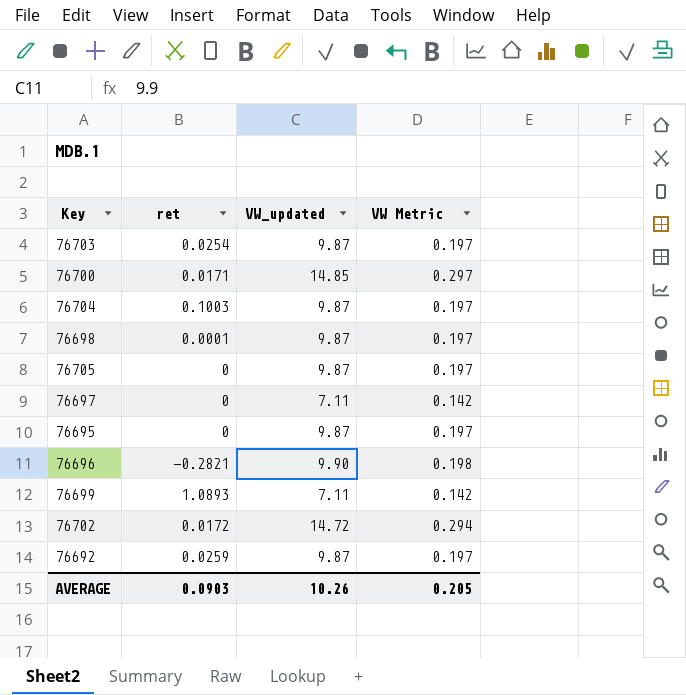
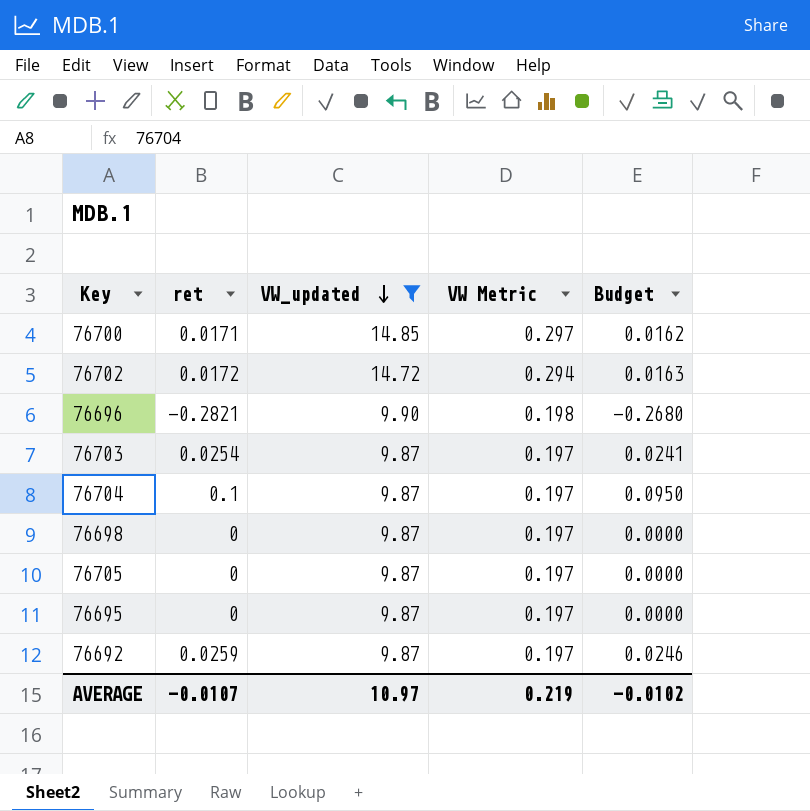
filter: none -> VW_updated != 7.11
row order: none -> VW_updated descending
column Budget | formula: none -> [ret] * 0.95
76704 | ret: 0.1003 -> 0.1
76698 | ret: 0.0001 -> 0
AVERAGE | ret: 0.0903 -> -0.0107
AVERAGE | VW_updated: 10.26 -> 10.97
AVERAGE | VW Metric: 0.205 -> 0.219

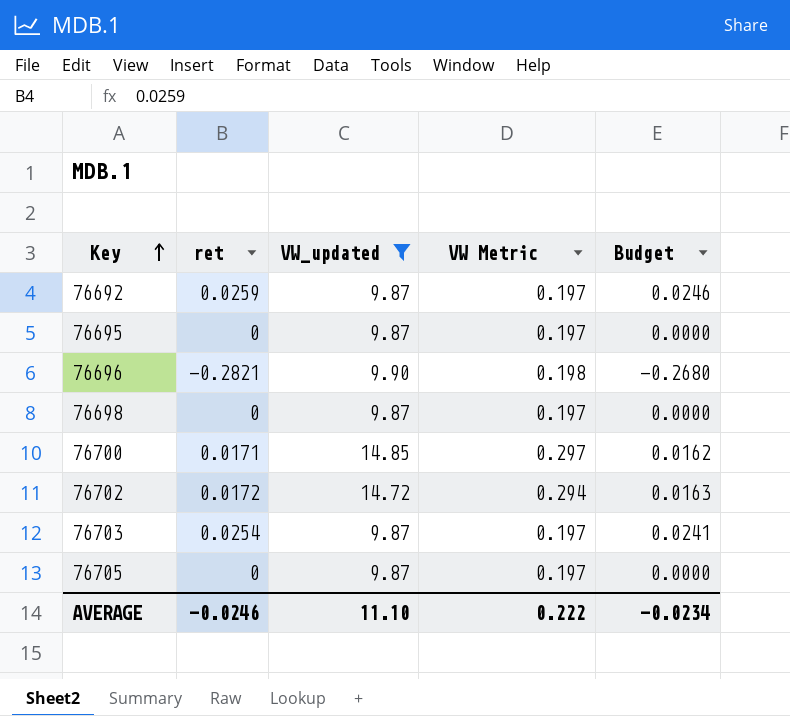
row order: VW_updated descending -> Key ascending
row 76704: 0.1 | 9.87 | 0.197 | 0.0950 -> none
AVERAGE | ret: -0.0107 -> -0.0246
AVERAGE | VW_updated: 10.97 -> 11.10
AVERAGE | VW Metric: 0.219 -> 0.222
AVERAGE | Budget: -0.0102 -> -0.0234

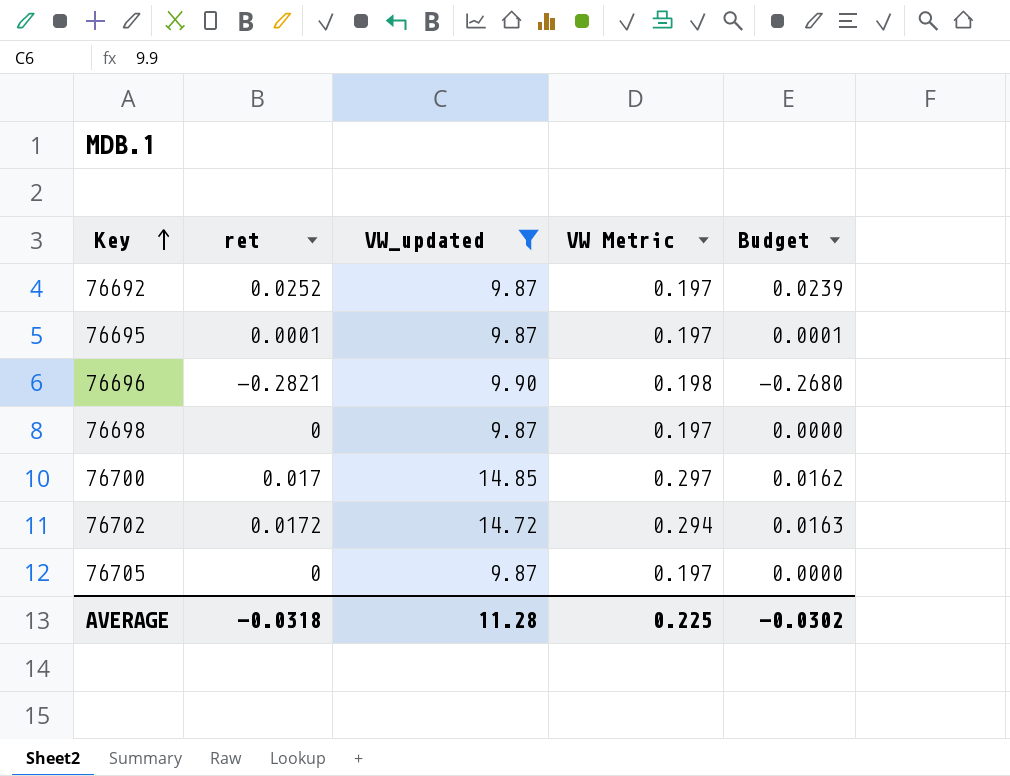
row 76703: 0.0254 | 9.87 | 0.197 | 0.0241 -> none
76692 | ret: 0.0259 -> 0.0252
76692 | Budget: 0.0246 -> 0.0239
76695 | ret: 0 -> 0.0001
76695 | Budget: 0.0000 -> 0.0001
76700 | ret: 0.0171 -> 0.017
AVERAGE | ret: -0.0246 -> -0.0318
AVERAGE | VW_updated: 11.10 -> 11.28
AVERAGE | VW Metric: 0.222 -> 0.225
AVERAGE | Budget: -0.0234 -> -0.0302

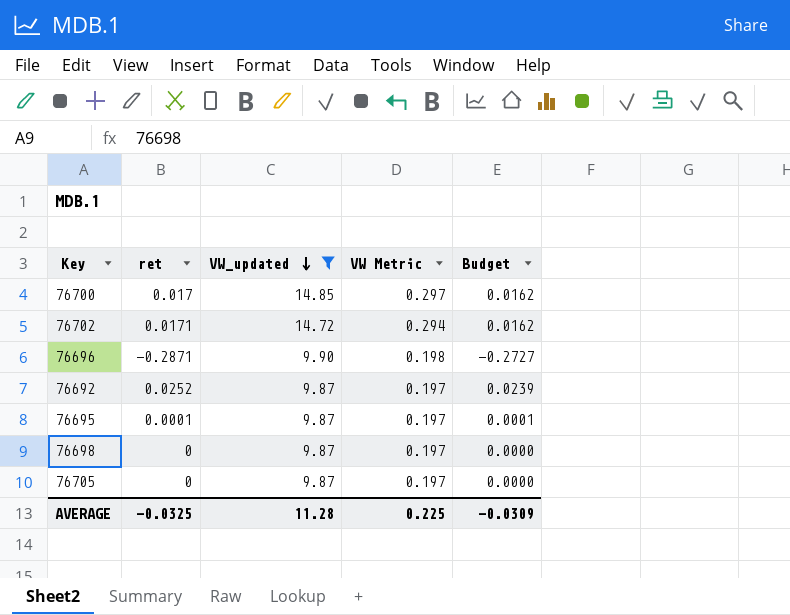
row order: Key ascending -> VW_updated descending
76702 | ret: 0.0172 -> 0.0171
76702 | Budget: 0.0163 -> 0.0162
76696 | ret: -0.2821 -> -0.2871
76696 | Budget: -0.2680 -> -0.2727
AVERAGE | ret: -0.0318 -> -0.0325
AVERAGE | Budget: -0.0302 -> -0.0309

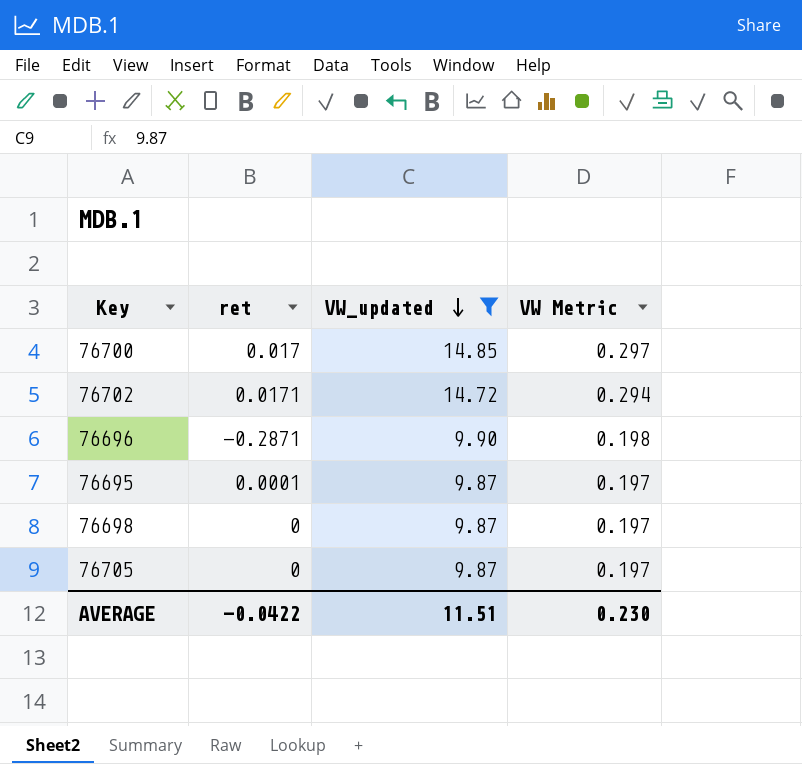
column Budget | formula: [ret] * 0.95 -> none
row 76692: 0.0252 | 9.87 | 0.197 | 0.0239 -> none
AVERAGE | ret: -0.0325 -> -0.0422
AVERAGE | VW_updated: 11.28 -> 11.51
AVERAGE | VW Metric: 0.225 -> 0.230

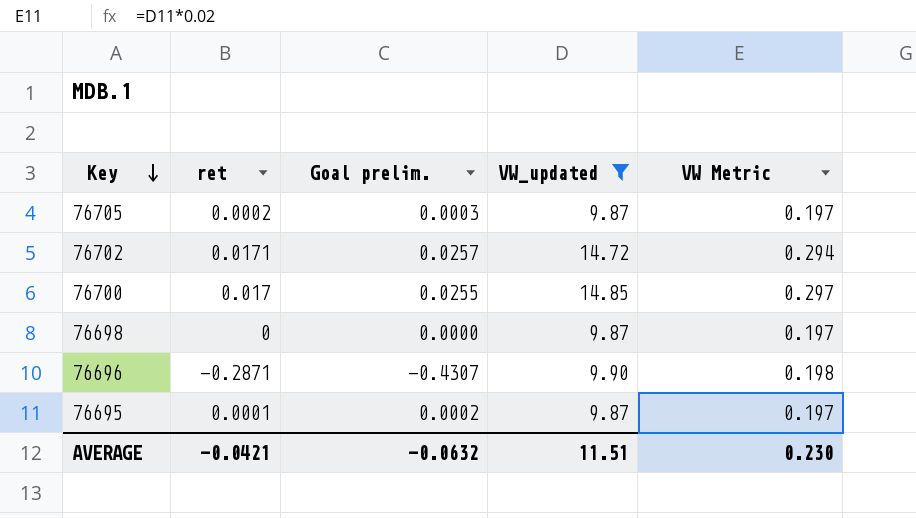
row order: VW_updated descending -> Key descending
column Goal prelim. | formula: none -> [ret] * 1.5
76705 | ret: 0 -> 0.0002
AVERAGE | ret: -0.0422 -> -0.0421

